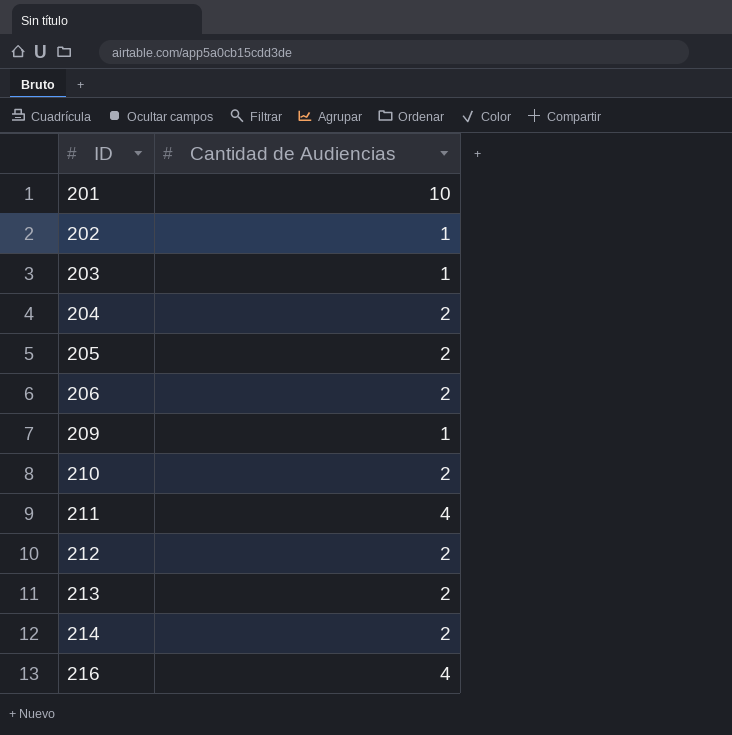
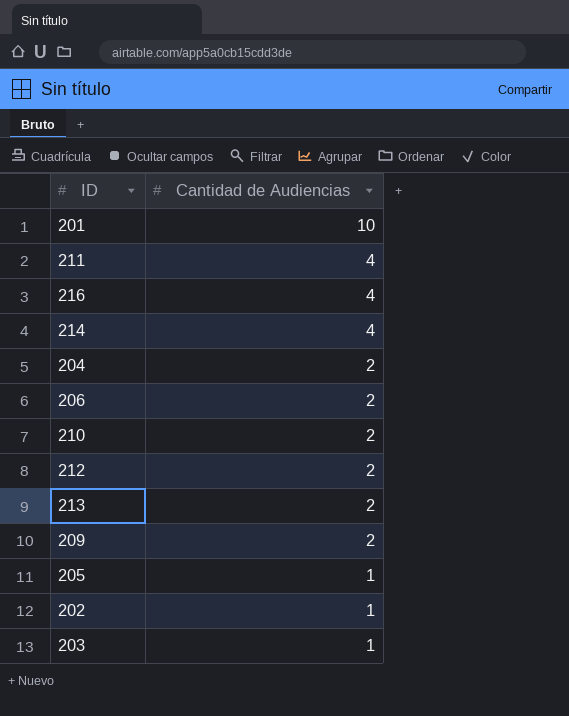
row order: ID ascending -> Cantidad de Audiencias descending
214 | Cantidad de Audiencias: 2 -> 4
209 | Cantidad de Audiencias: 1 -> 2
205 | Cantidad de Audiencias: 2 -> 1

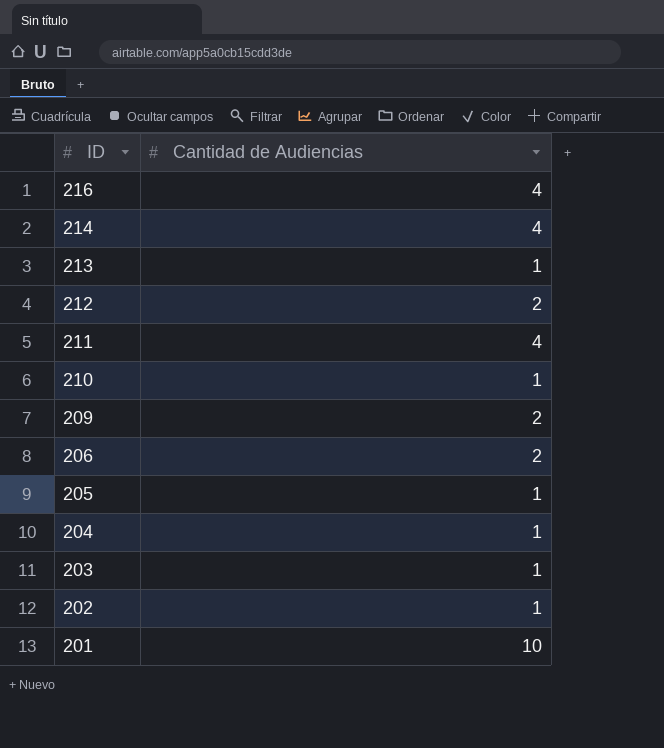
row order: Cantidad de Audiencias descending -> ID descending
213 | Cantidad de Audiencias: 2 -> 1
210 | Cantidad de Audiencias: 2 -> 1
204 | Cantidad de Audiencias: 2 -> 1

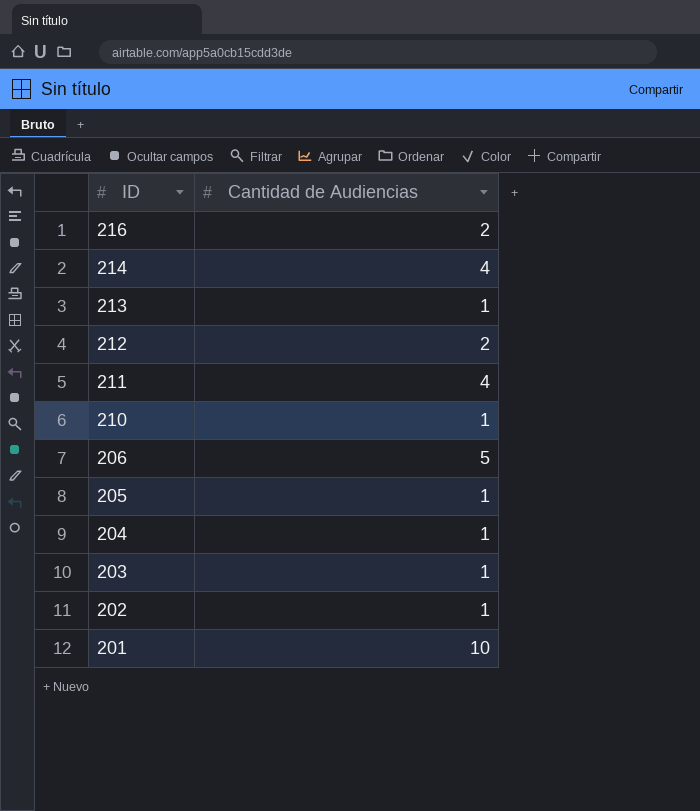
row 209: 2 -> none
216 | Cantidad de Audiencias: 4 -> 2
206 | Cantidad de Audiencias: 2 -> 5

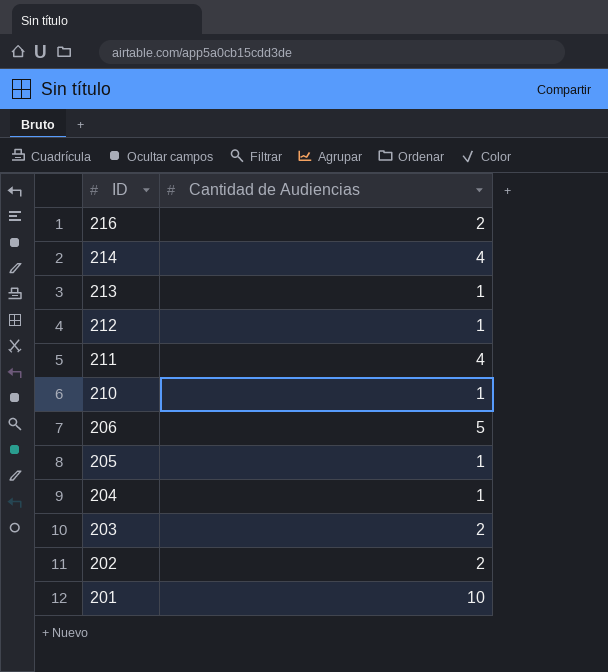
212 | Cantidad de Audiencias: 2 -> 1
203 | Cantidad de Audiencias: 1 -> 2
202 | Cantidad de Audiencias: 1 -> 2

